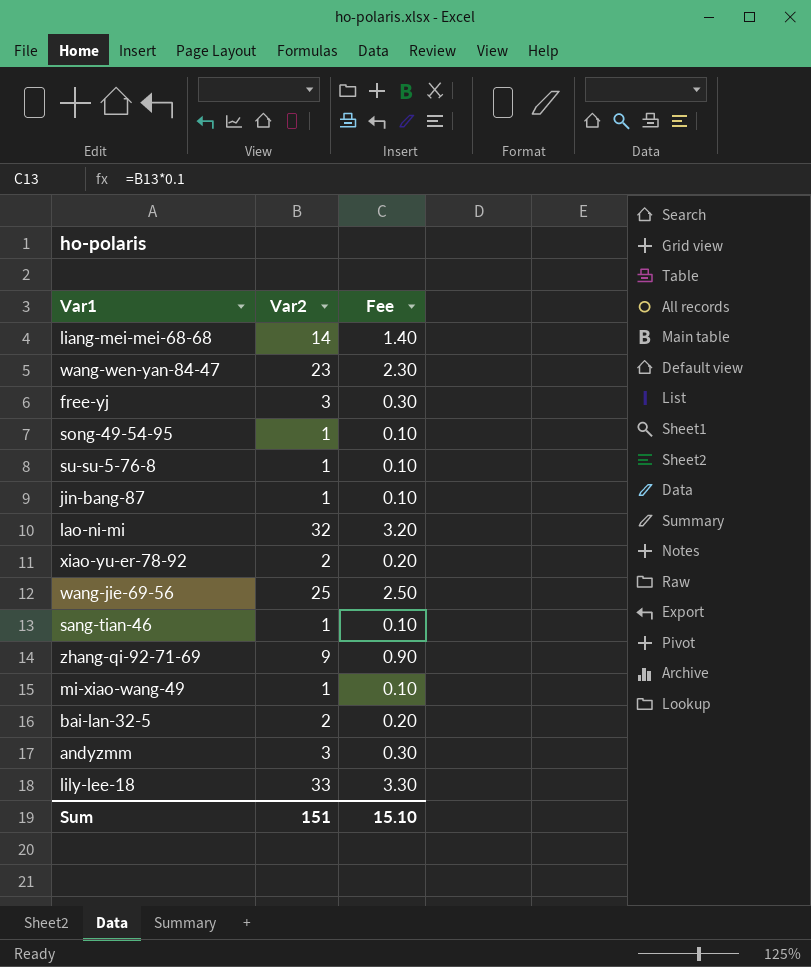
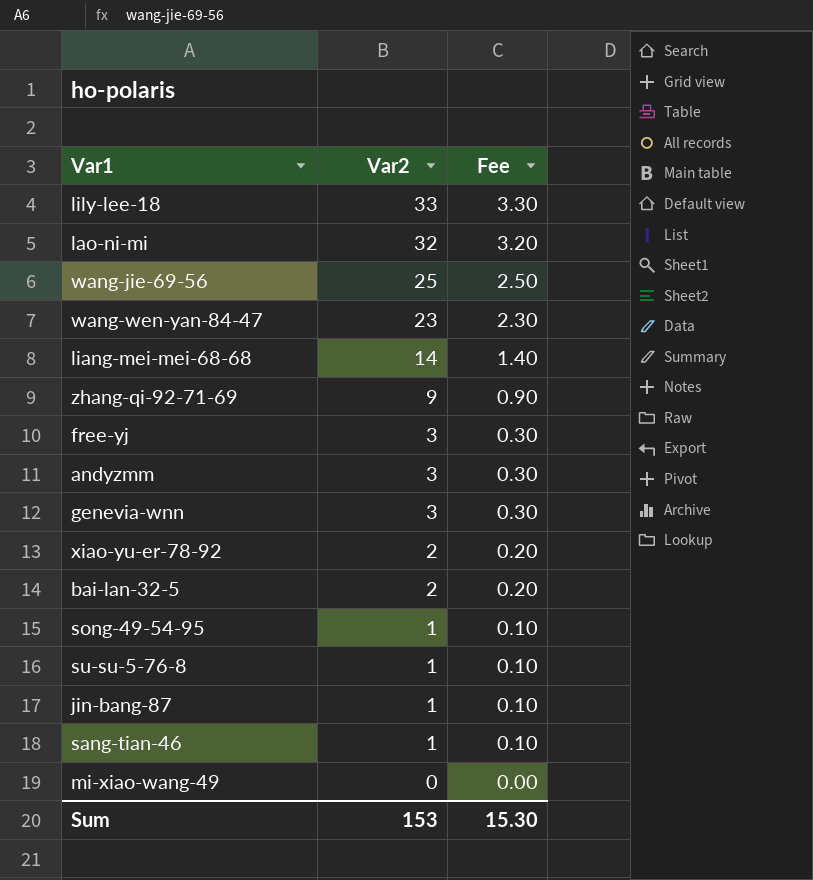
row order: none -> Var2 descending
row genevia-wnn: none -> 3 | 0.30
mi-xiao-wang-49 | Var2: 1 -> 0
mi-xiao-wang-49 | Fee: 0.10 -> 0.00
Sum | Var2: 151 -> 153
Sum | Fee: 15.10 -> 15.30

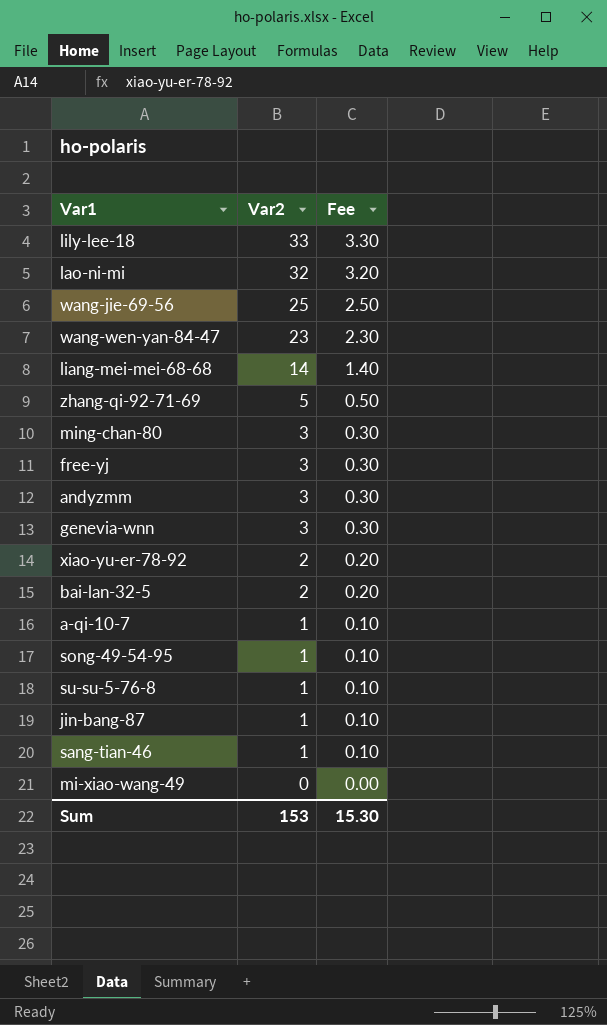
zhang-qi-92-71-69 | Var2: 9 -> 5
zhang-qi-92-71-69 | Fee: 0.90 -> 0.50
row ming-chan-80: none -> 3 | 0.30
row a-qi-10-7: none -> 1 | 0.10

